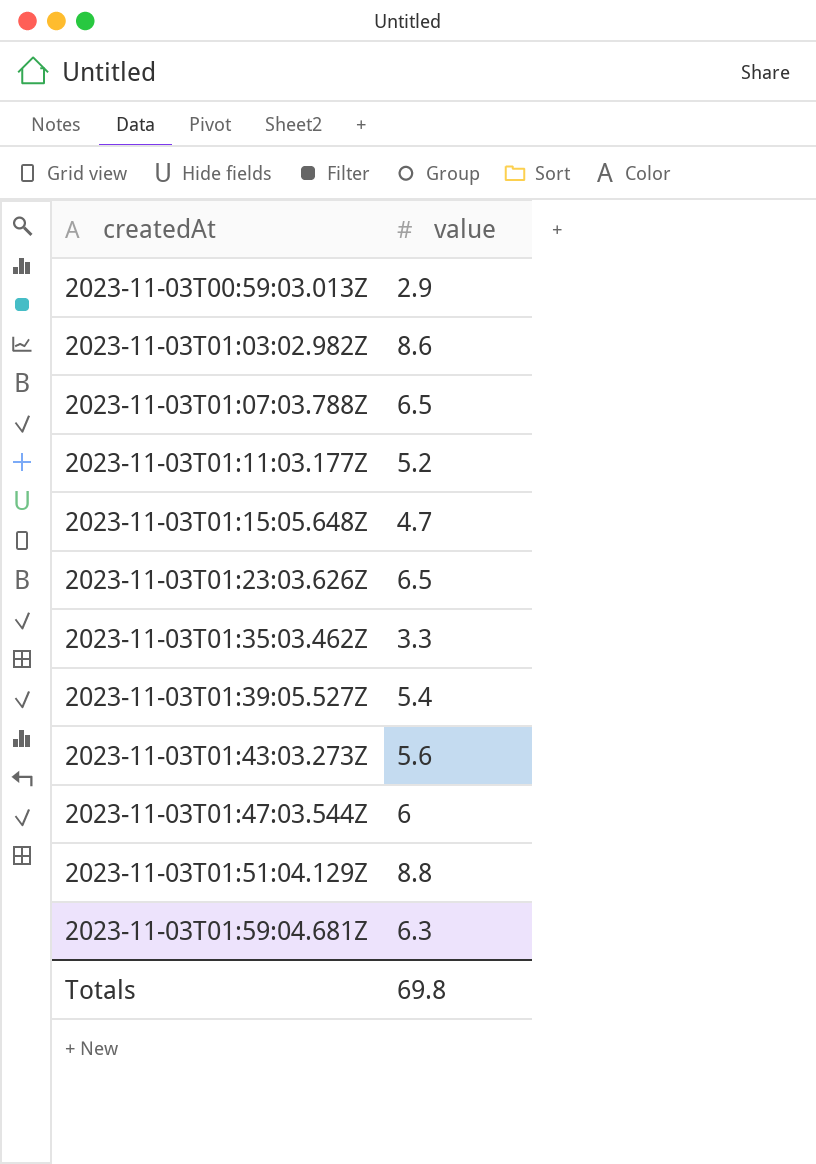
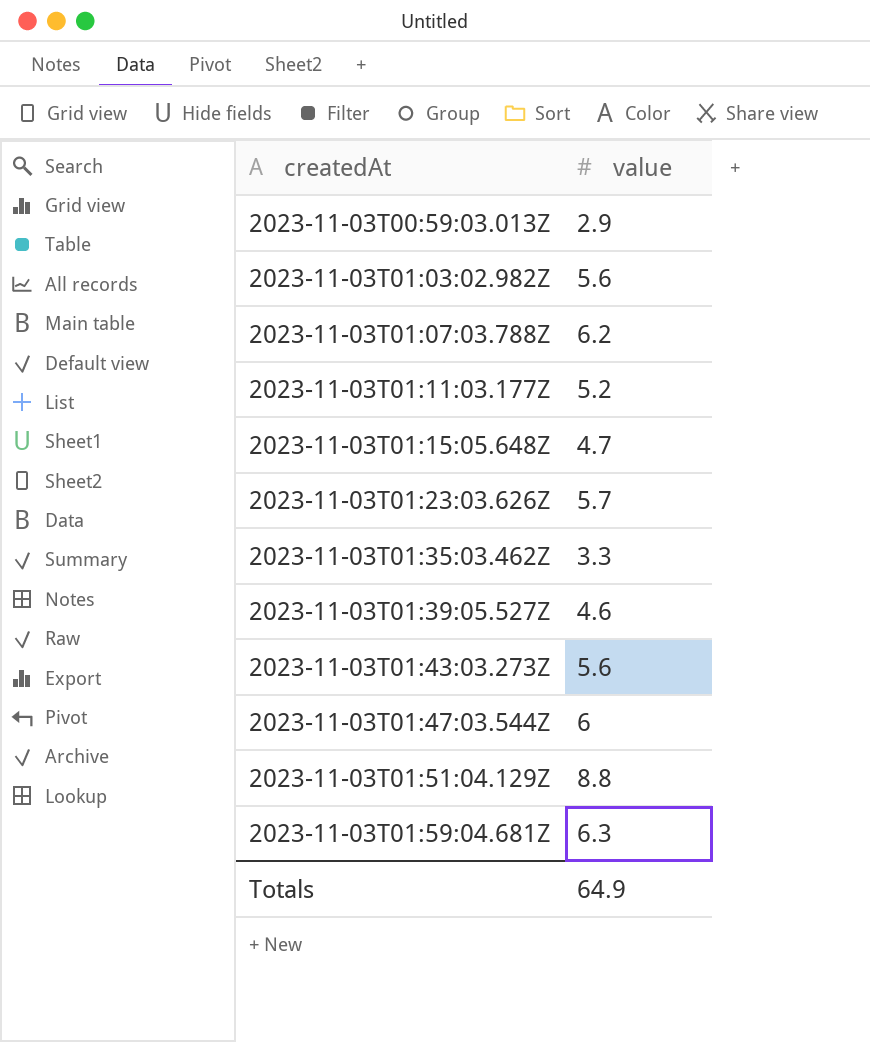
2023-11-03T01:03:02.982Z | value: 8.6 -> 5.6
2023-11-03T01:07:03.788Z | value: 6.5 -> 6.2
2023-11-03T01:23:03.626Z | value: 6.5 -> 5.7
2023-11-03T01:39:05.527Z | value: 5.4 -> 4.6
Totals | value: 69.8 -> 64.9

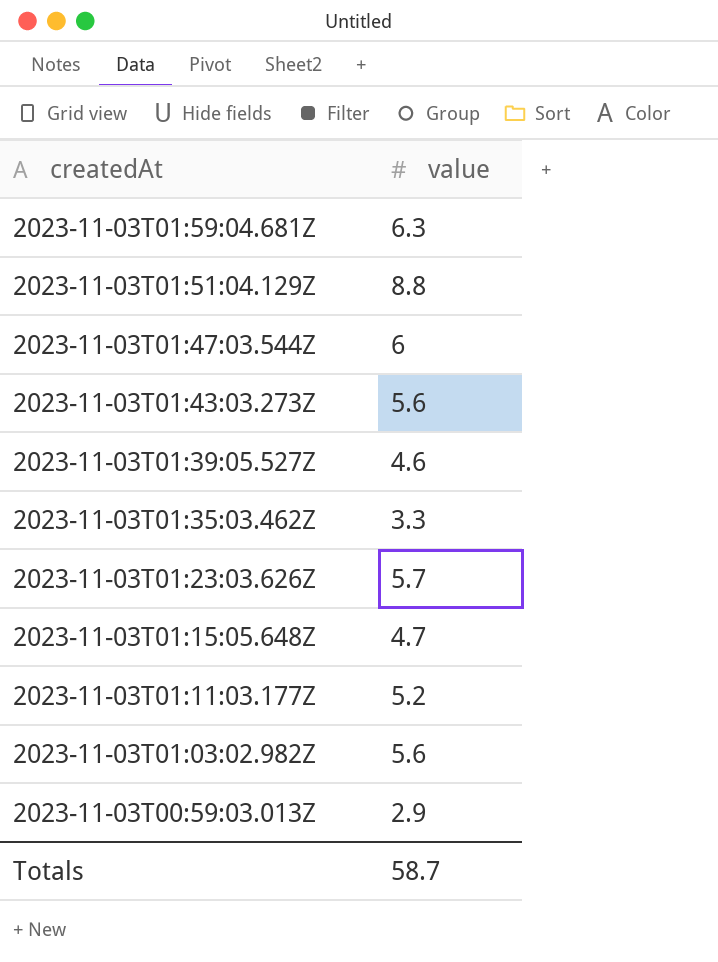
row order: createdAt ascending -> createdAt descending
row 2023-11-03T01:07:03.788Z: 6.2 -> none
Totals | value: 64.9 -> 58.7

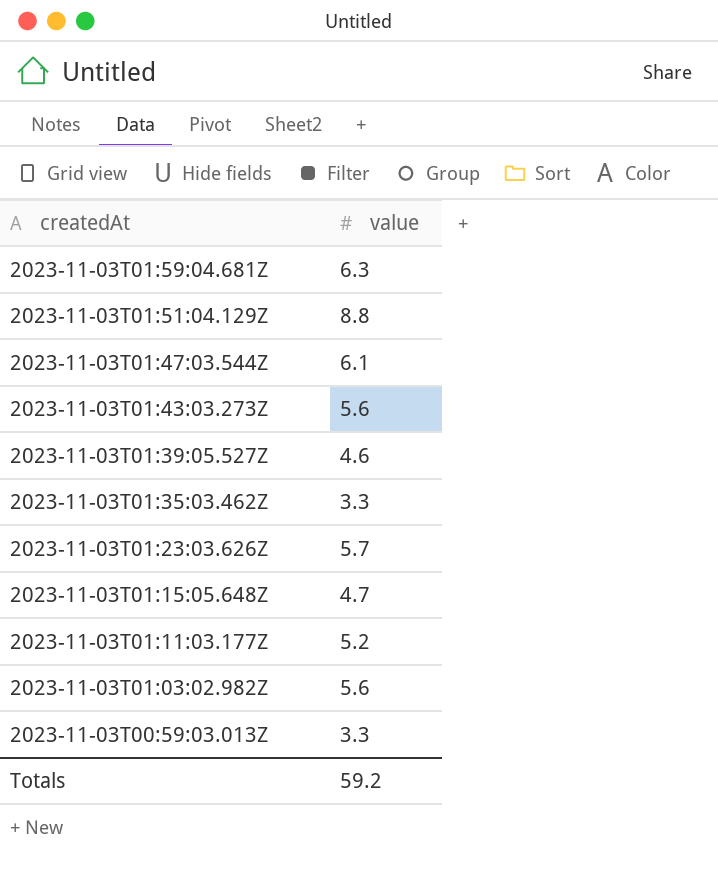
2023-11-03T01:47:03.544Z | value: 6 -> 6.1
2023-11-03T00:59:03.013Z | value: 2.9 -> 3.3
Totals | value: 58.7 -> 59.2

